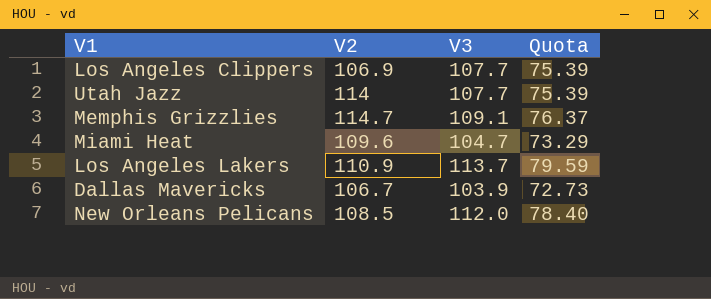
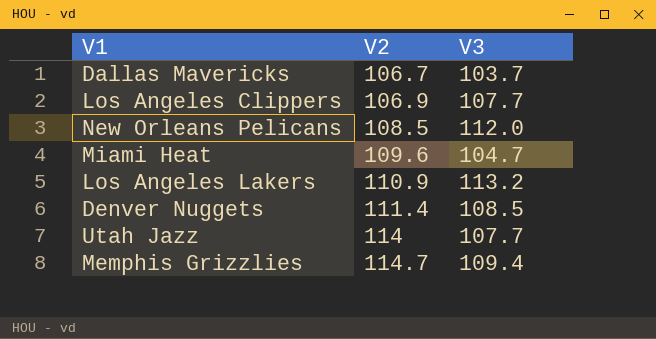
row order: none -> V2 ascending
column Quota | formula: [V3] * 0.7 -> none
Dallas Mavericks | V3: 103.9 -> 103.7
Los Angeles Lakers | V3: 113.7 -> 113.2
row Denver Nuggets: none -> 111.4 | 108.5
Memphis Grizzlies | V3: 109.1 -> 109.4

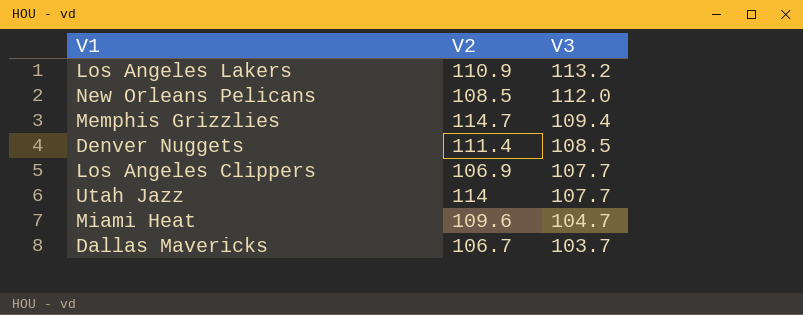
row order: V2 ascending -> V3 descending

